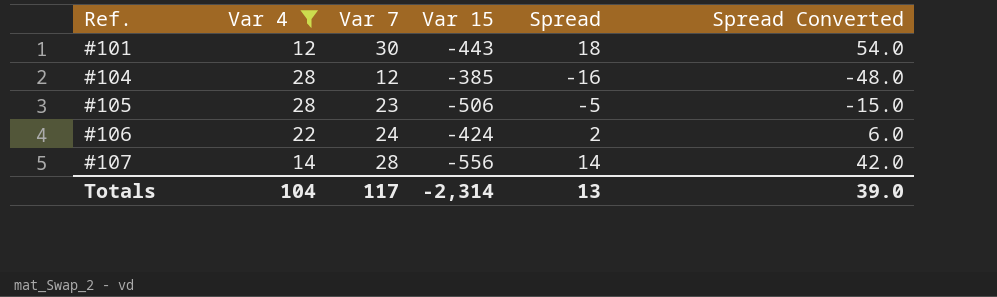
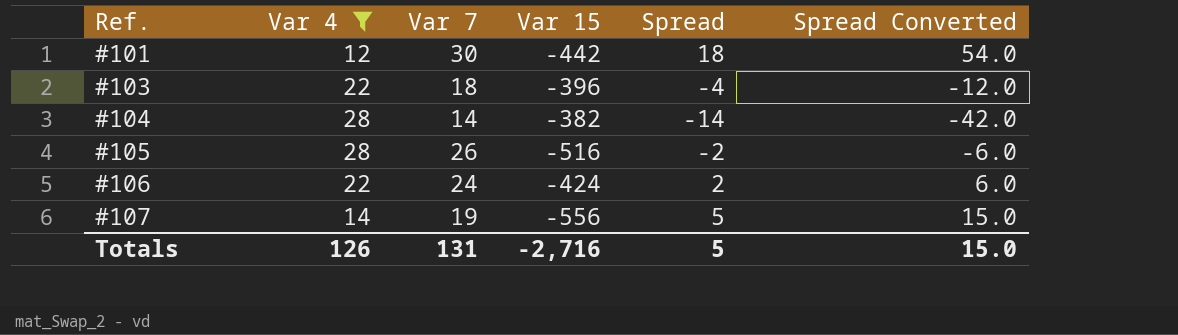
#101 | Var 15: -443 -> -442
row #103: none -> 22 | 18 | -396 | -4 | -12.0
#104 | Var 7: 12 -> 14
#104 | Var 15: -385 -> -382
#104 | Spread: -16 -> -14
#104 | Spread Converted: -48.0 -> -42.0
#105 | Var 7: 23 -> 26
#105 | Var 15: -506 -> -516
#105 | Spread: -5 -> -2
#105 | Spread Converted: -15.0 -> -6.0
#107 | Var 7: 28 -> 19
#107 | Spread: 14 -> 5
#107 | Spread Converted: 42.0 -> 15.0
Totals | Var 4: 104 -> 126
Totals | Var 7: 117 -> 131
Totals | Var 15: -2,314 -> -2,716
Totals | Spread: 13 -> 5
Totals | Spread Converted: 39.0 -> 15.0

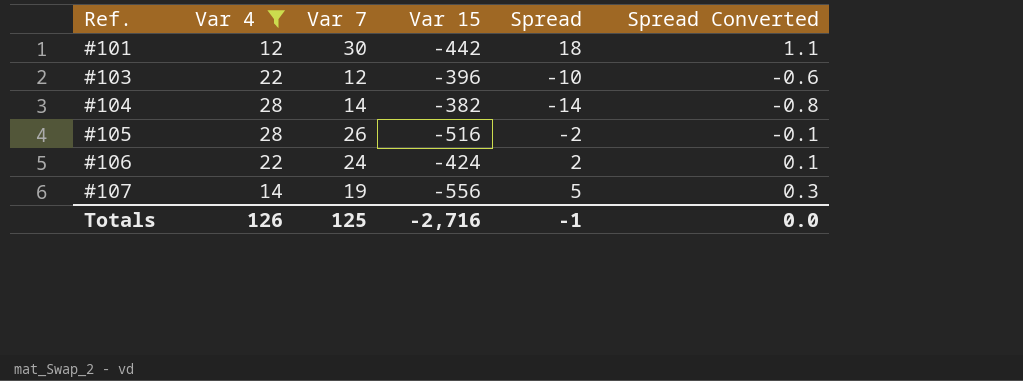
column Spread Converted | formula: [Spread] * 3 -> [Spread] * 0.06
#103 | Var 7: 18 -> 12
#103 | Spread: -4 -> -10
Totals | Var 7: 131 -> 125
Totals | Spread: 5 -> -1
Totals | Spread Converted: 15.0 -> 0.0

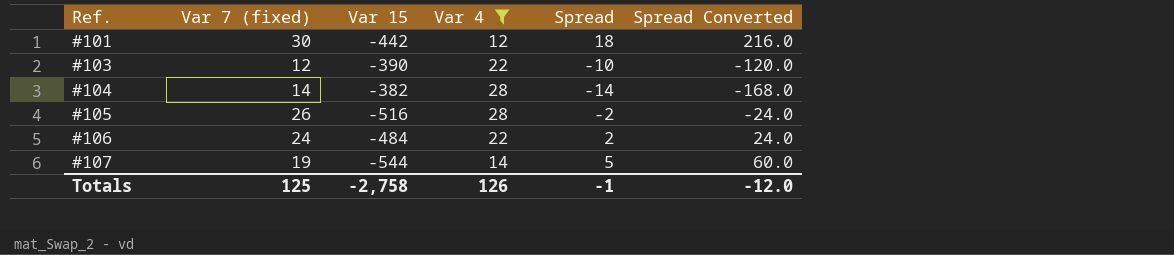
column name: Var 7 -> Var 7 (fixed)
column Var 4 | position: 2 -> 4
column Spread Converted | formula: [Spread] * 0.06 -> [Spread] * 12
#103 | Var 15: -396 -> -390
#106 | Var 15: -424 -> -484
#107 | Var 15: -556 -> -544
Totals | Var 15: -2,716 -> -2,758
Totals | Spread Converted: 0.0 -> -12.0

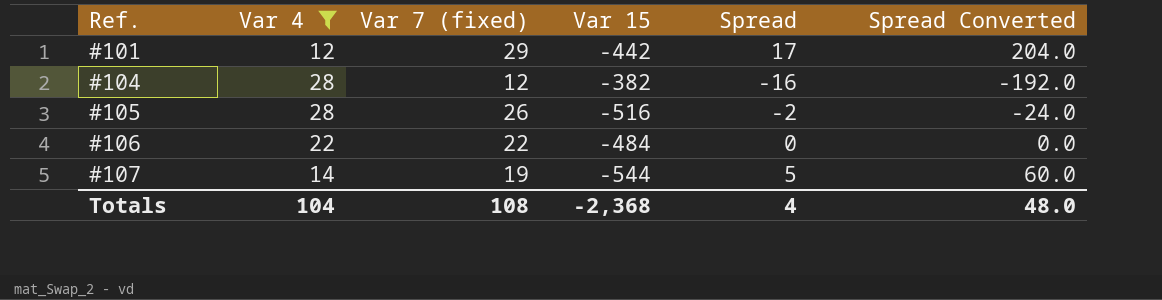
column Var 4 | position: 4 -> 2
row #103: 12 | -390 | 22 | -10 | -120.0 -> none
#101 | Var 7 (fixed): 30 -> 29
#101 | Spread: 18 -> 17
#101 | Spread Converted: 216.0 -> 204.0
#104 | Var 7 (fixed): 14 -> 12
#104 | Spread: -14 -> -16
#104 | Spread Converted: -168.0 -> -192.0
#106 | Var 7 (fixed): 24 -> 22
#106 | Spread: 2 -> 0
#106 | Spread Converted: 24.0 -> 0.0
Totals | Var 4: 126 -> 104
Totals | Var 7 (fixed): 125 -> 108
Totals | Var 15: -2,758 -> -2,368
Totals | Spread: -1 -> 4
Totals | Spread Converted: -12.0 -> 48.0

